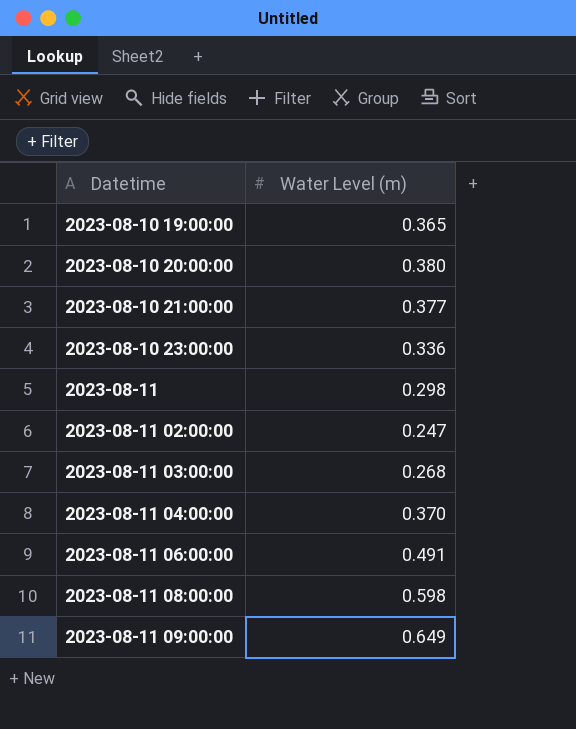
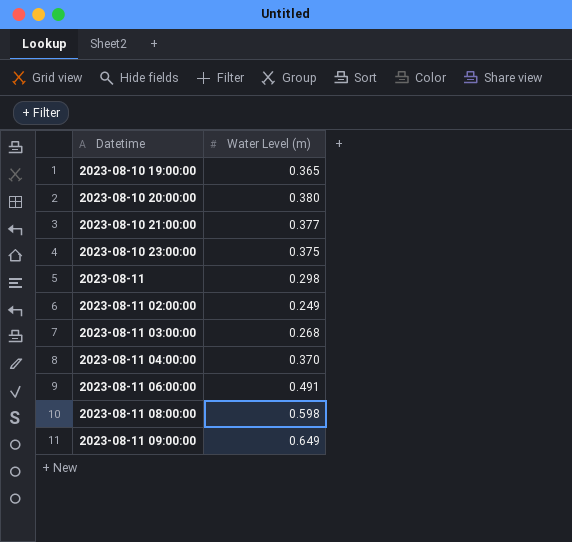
2023-08-10 23:00:00 | Water Level (m): 0.336 -> 0.375
2023-08-11 02:00:00 | Water Level (m): 0.247 -> 0.249

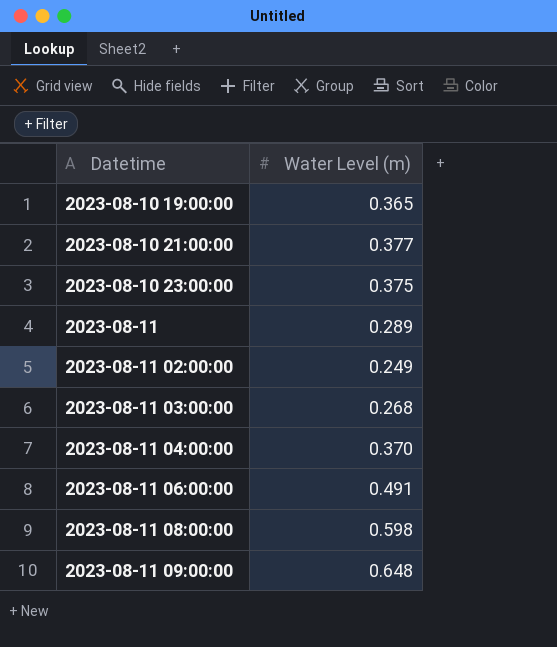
row 2023-08-10 20:00:00: 0.380 -> none
2023-08-11 | Water Level (m): 0.298 -> 0.289
2023-08-11 09:00:00 | Water Level (m): 0.649 -> 0.648

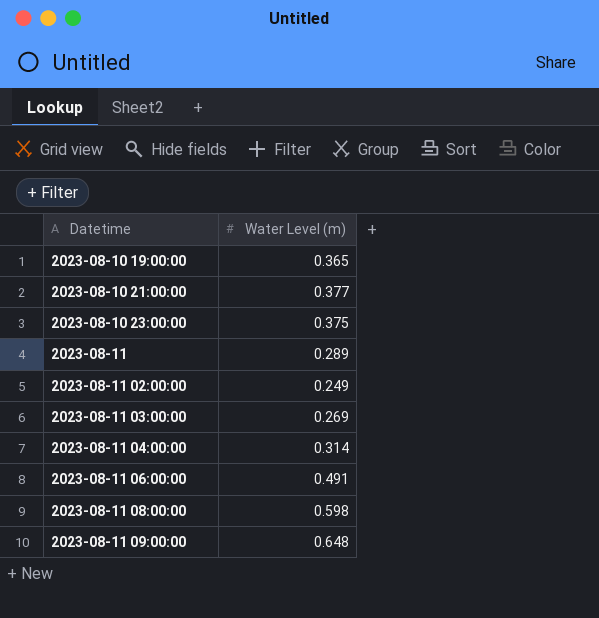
2023-08-11 03:00:00 | Water Level (m): 0.268 -> 0.269
2023-08-11 04:00:00 | Water Level (m): 0.370 -> 0.314

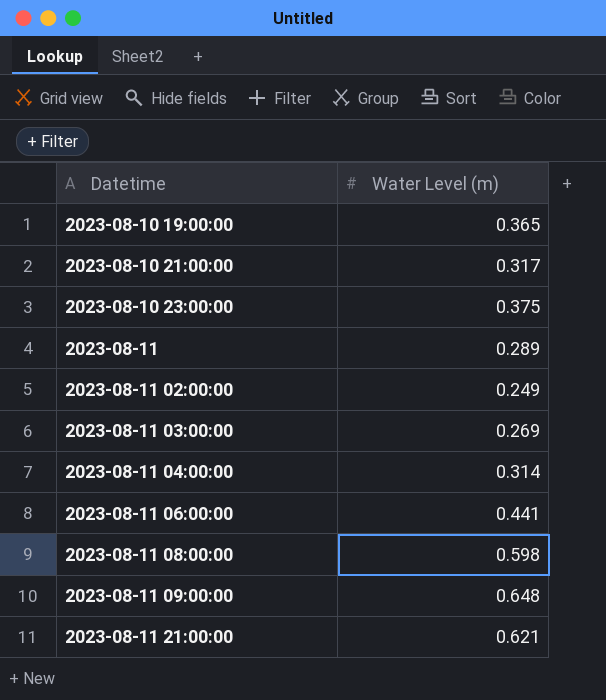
2023-08-10 21:00:00 | Water Level (m): 0.377 -> 0.317
2023-08-11 06:00:00 | Water Level (m): 0.491 -> 0.441
row 2023-08-11 21:00:00: none -> 0.621

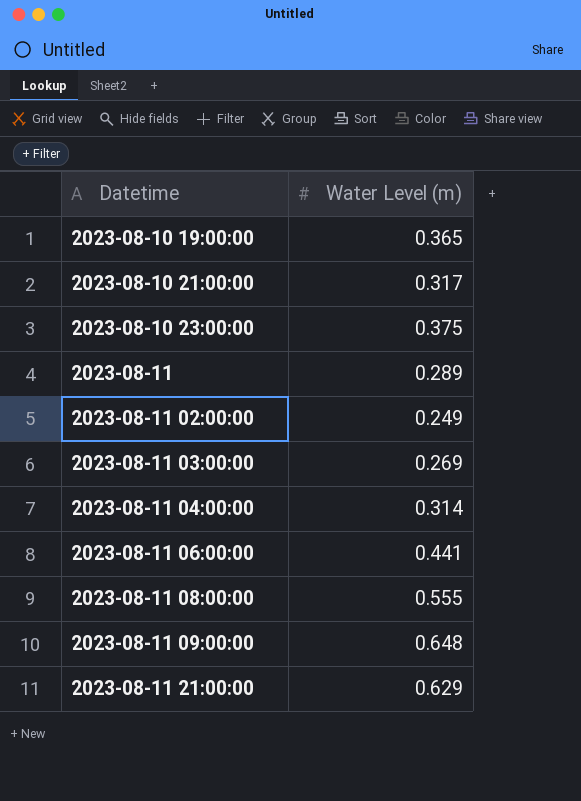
2023-08-11 08:00:00 | Water Level (m): 0.598 -> 0.555
2023-08-11 21:00:00 | Water Level (m): 0.621 -> 0.629

